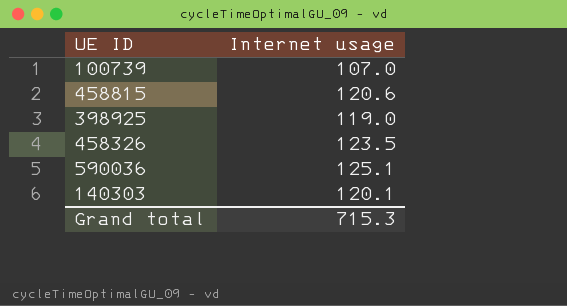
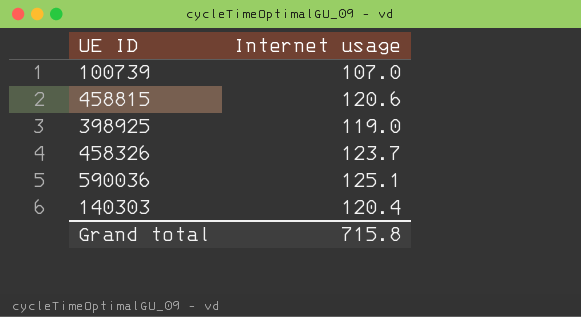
458326 | Internet usage: 123.5 -> 123.7
140303 | Internet usage: 120.1 -> 120.4
Grand total | Internet usage: 715.3 -> 715.8

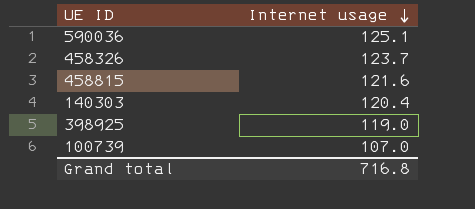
row order: none -> Internet usage descending
458815 | Internet usage: 120.6 -> 121.6
Grand total | Internet usage: 715.8 -> 716.8

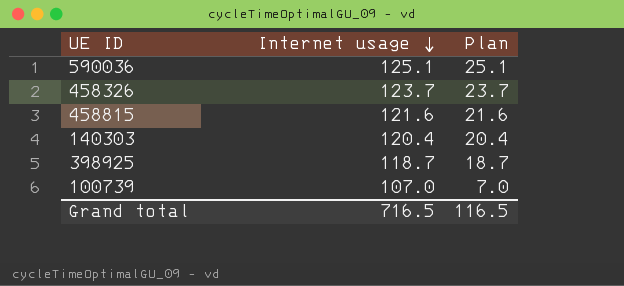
column Plan | formula: none -> [Internet usage] - 100
398925 | Internet usage: 119.0 -> 118.7
Grand total | Internet usage: 716.8 -> 716.5

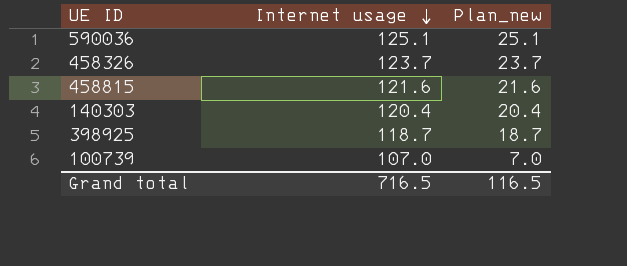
column name: Plan -> Plan_new

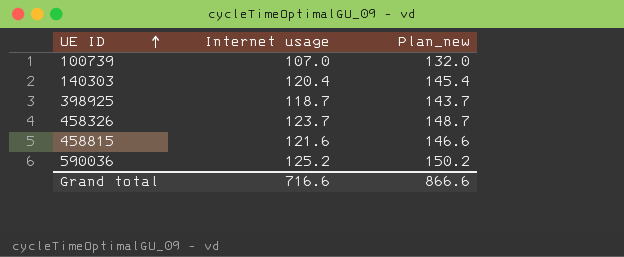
row order: Internet usage descending -> UE ID ascending
column Plan_new | formula: [Internet usage] - 100 -> [Internet usage] + 25
590036 | Internet usage: 125.1 -> 125.2
Grand total | Internet usage: 716.5 -> 716.6
Grand total | Plan_new: 116.5 -> 866.6

